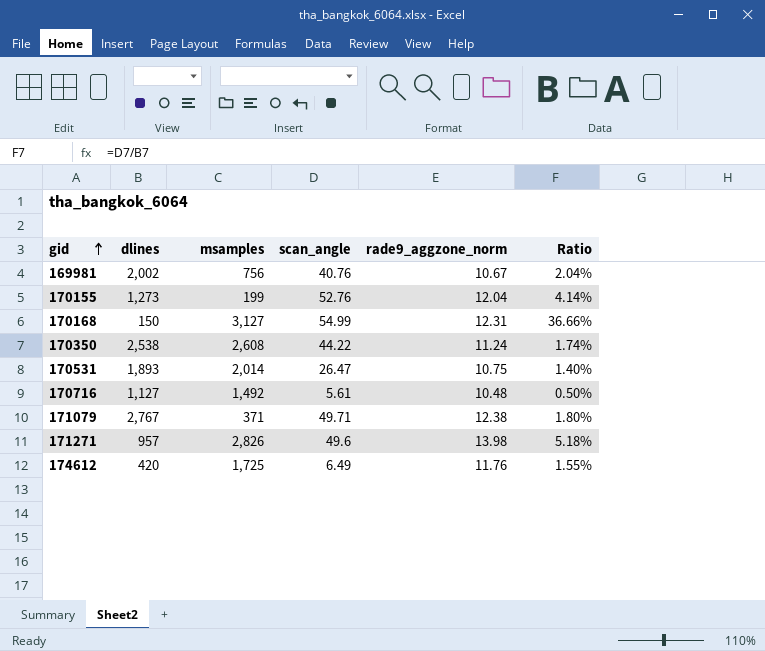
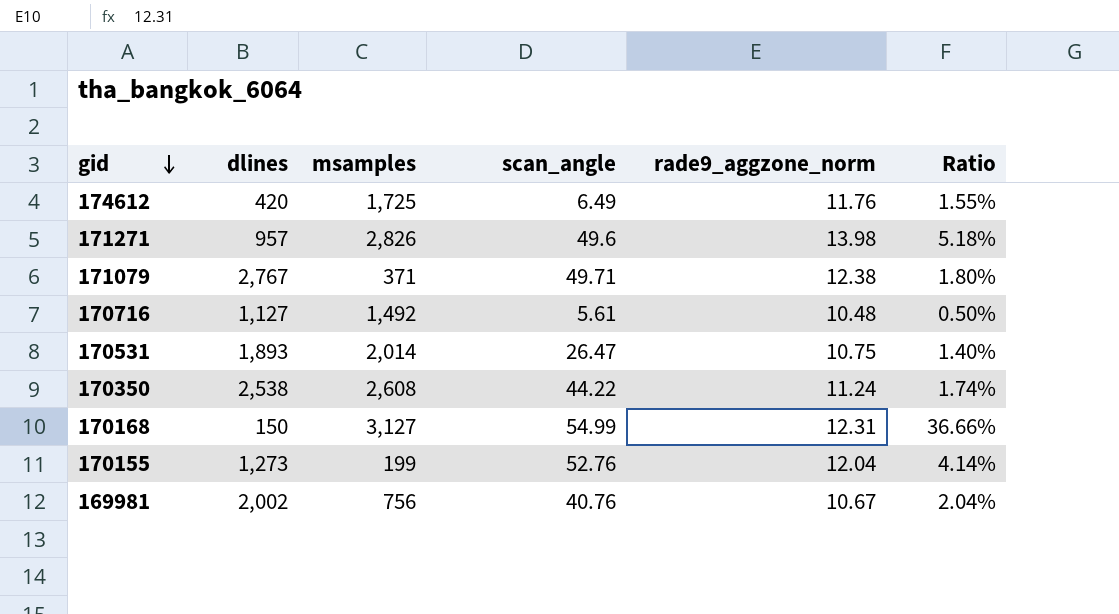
row order: gid ascending -> gid descending

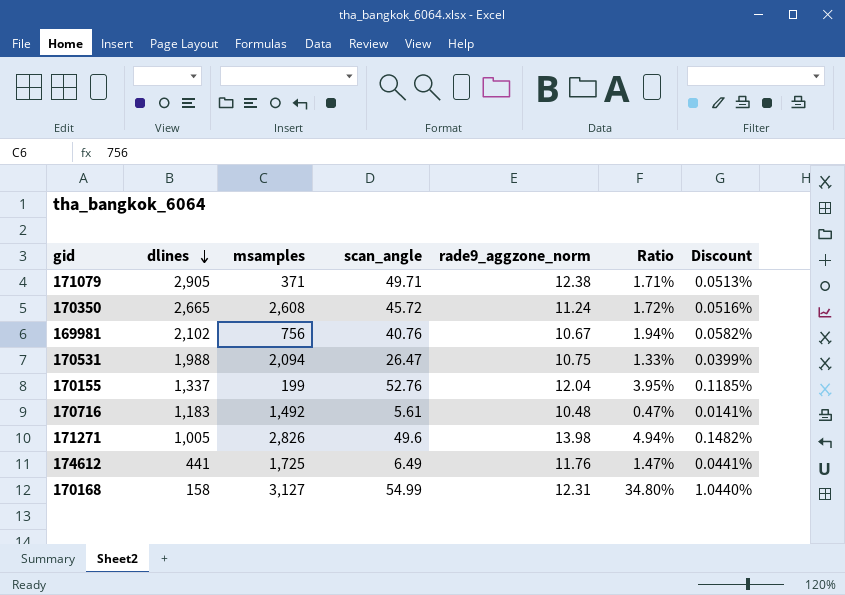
row order: gid descending -> dlines descending
column Discount | formula: none -> [Ratio] * 0.03
171079 | dlines: 2,767 -> 2,905
171079 | Ratio: 1.80% -> 1.71%
170350 | dlines: 2,538 -> 2,665
170350 | scan_angle: 44.22 -> 45.72
170350 | Ratio: 1.74% -> 1.72%
169981 | dlines: 2,002 -> 2,102
169981 | Ratio: 2.04% -> 1.94%
170531 | dlines: 1,893 -> 1,988
170531 | msamples: 2,014 -> 2,094
170531 | Ratio: 1.40% -> 1.33%
170155 | dlines: 1,273 -> 1,337
170155 | Ratio: 4.14% -> 3.95%
170716 | dlines: 1,127 -> 1,183
170716 | Ratio: 0.50% -> 0.47%
171271 | dlines: 957 -> 1,005
171271 | Ratio: 5.18% -> 4.94%
174612 | dlines: 420 -> 441
174612 | Ratio: 1.55% -> 1.47%
170168 | dlines: 150 -> 158
170168 | Ratio: 36.66% -> 34.80%

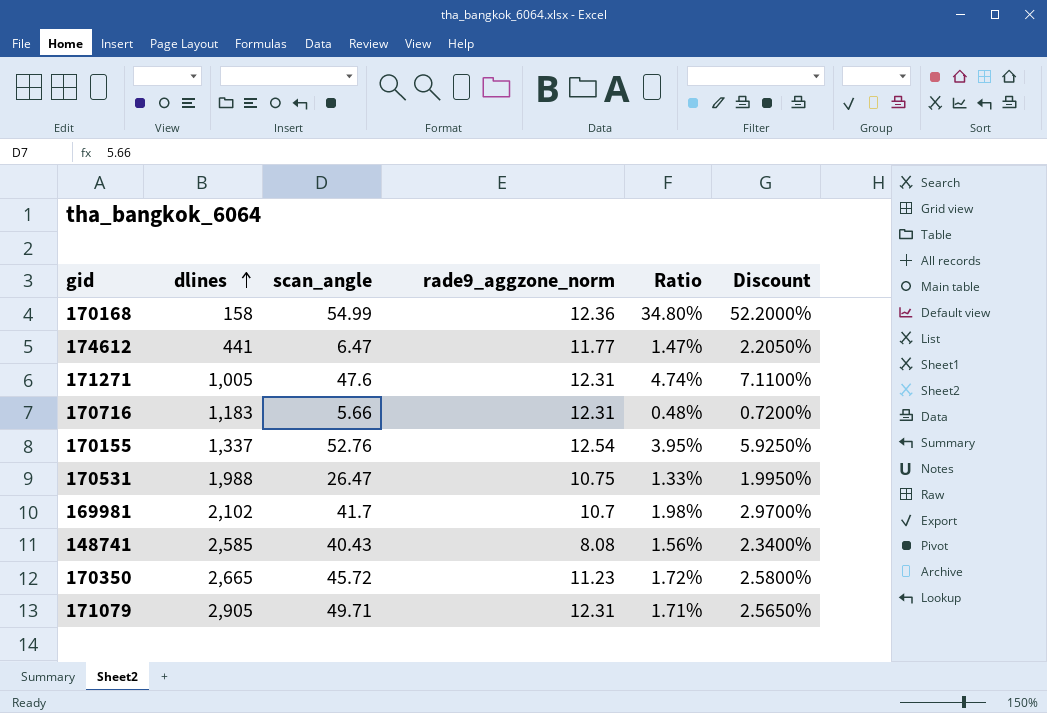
row order: dlines descending -> dlines ascending
column msamples | position: 3 -> none
column Discount | formula: [Ratio] * 0.03 -> [Ratio] * 1.5
170168 | rade9_aggzone_norm: 12.31 -> 12.36
174612 | scan_angle: 6.49 -> 6.47
174612 | rade9_aggzone_norm: 11.76 -> 11.77
171271 | scan_angle: 49.6 -> 47.6
171271 | rade9_aggzone_norm: 13.98 -> 12.31
171271 | Ratio: 4.94% -> 4.74%
170716 | scan_angle: 5.61 -> 5.66
170716 | rade9_aggzone_norm: 10.48 -> 12.31
170716 | Ratio: 0.47% -> 0.48%
170155 | rade9_aggzone_norm: 12.04 -> 12.54
169981 | scan_angle: 40.76 -> 41.7
169981 | rade9_aggzone_norm: 10.67 -> 10.7
169981 | Ratio: 1.94% -> 1.98%
row 148741: none -> 2,585 | 40.43 | 8.08 | 1.56% | 2.3400%
170350 | rade9_aggzone_norm: 11.24 -> 11.23
171079 | rade9_aggzone_norm: 12.38 -> 12.31

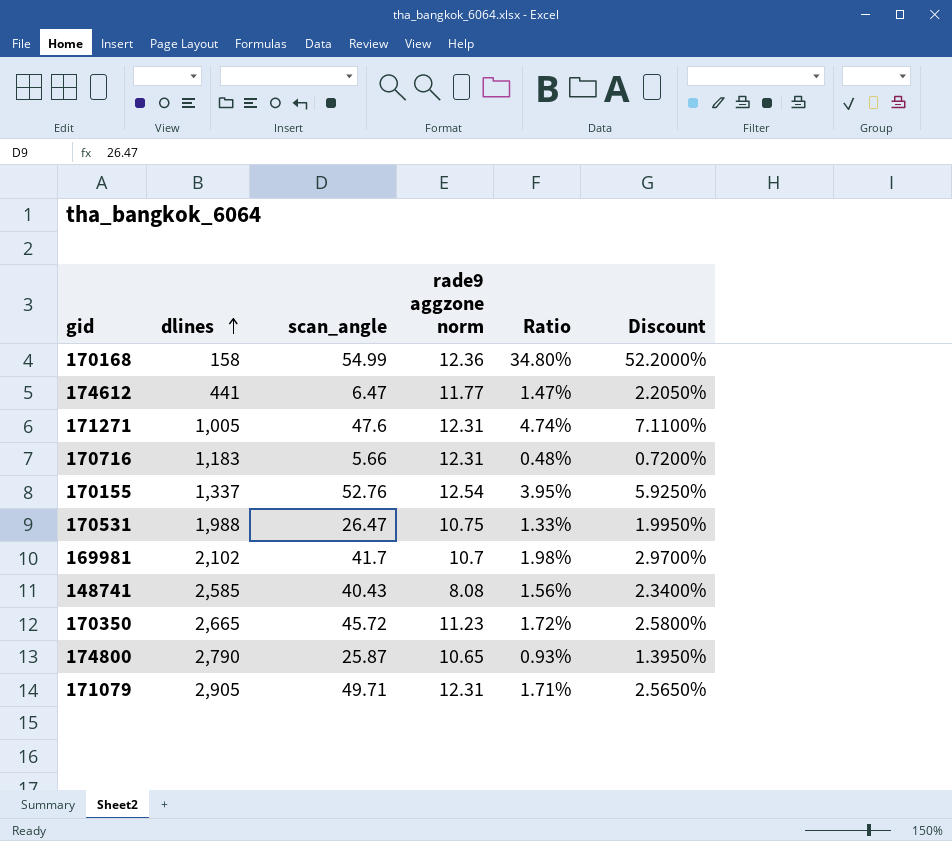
column name: rade9_aggzone_norm -> rade9 aggzone norm
row 174800: none -> 2,790 | 25.87 | 10.65 | 0.93% | 1.3950%

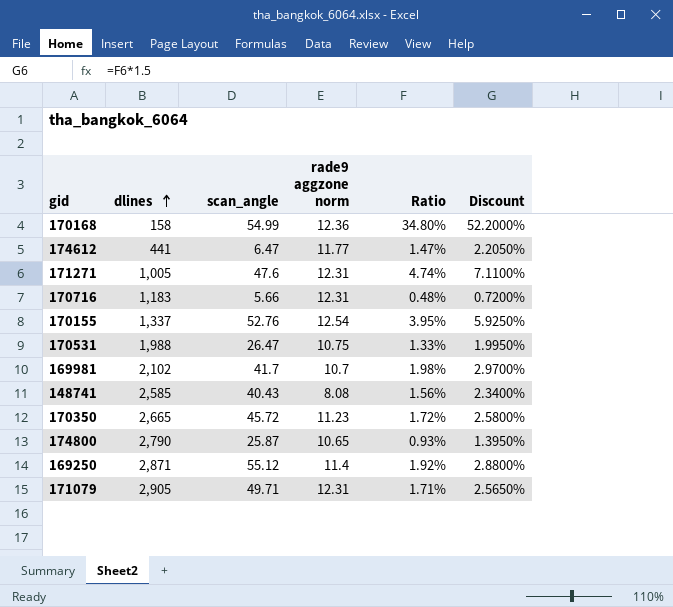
row 169250: none -> 2,871 | 55.12 | 11.4 | 1.92% | 2.8800%

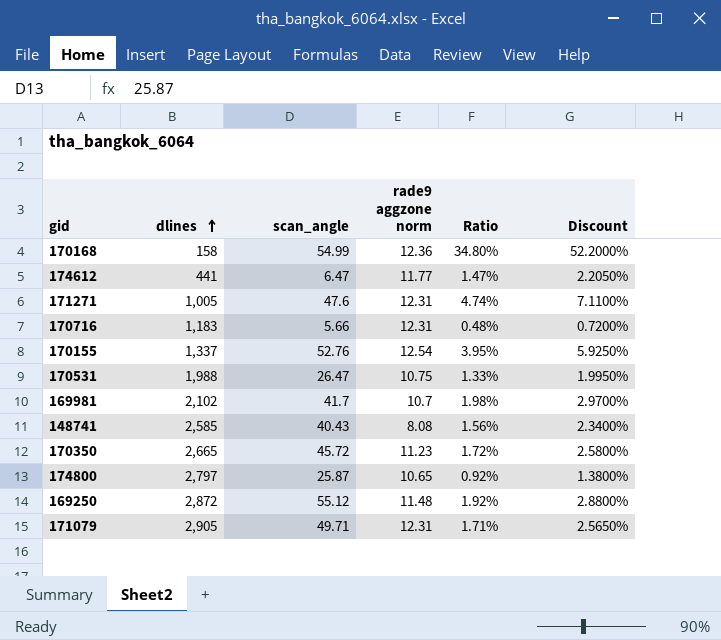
174800 | dlines: 2,790 -> 2,797
174800 | Ratio: 0.93% -> 0.92%
174800 | Discount: 1.3950% -> 1.3800%
169250 | dlines: 2,871 -> 2,872
169250 | rade9 aggzone norm: 11.4 -> 11.48

